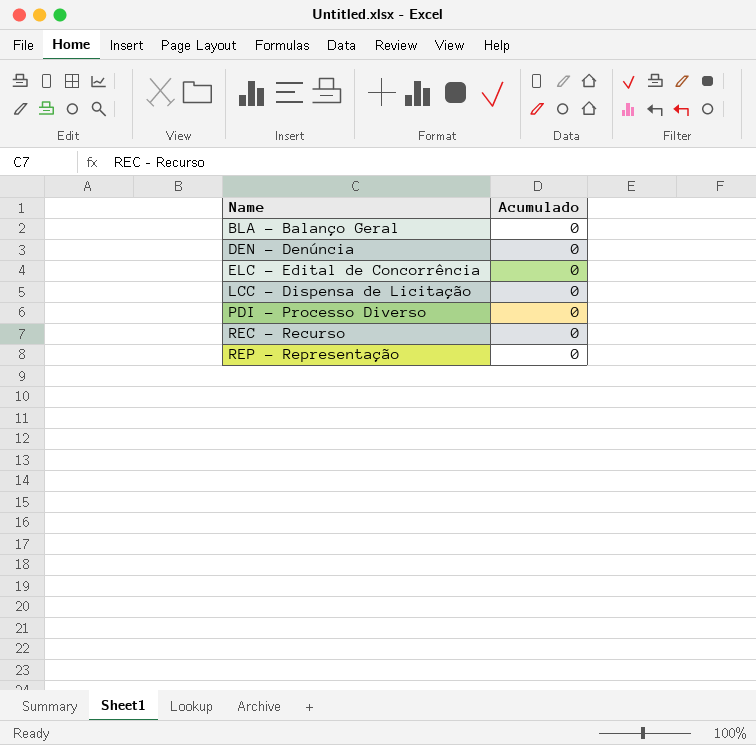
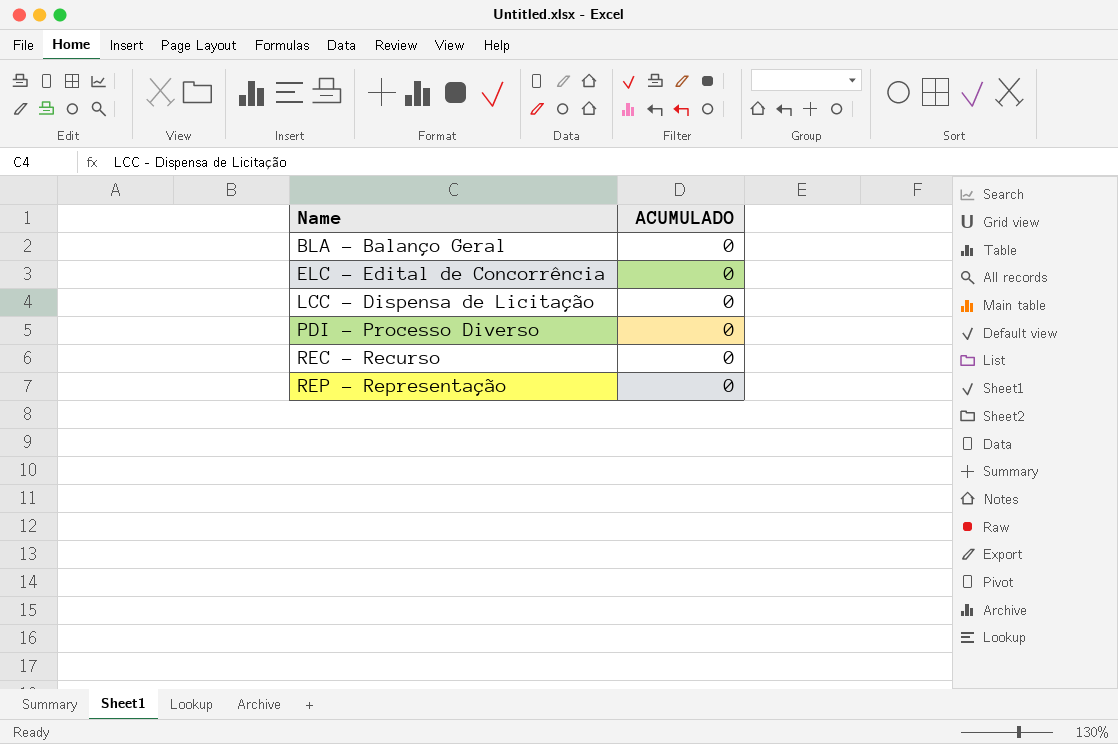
column name: Acumulado -> ACUMULADO
row DEN - Denúncia: 0 -> none

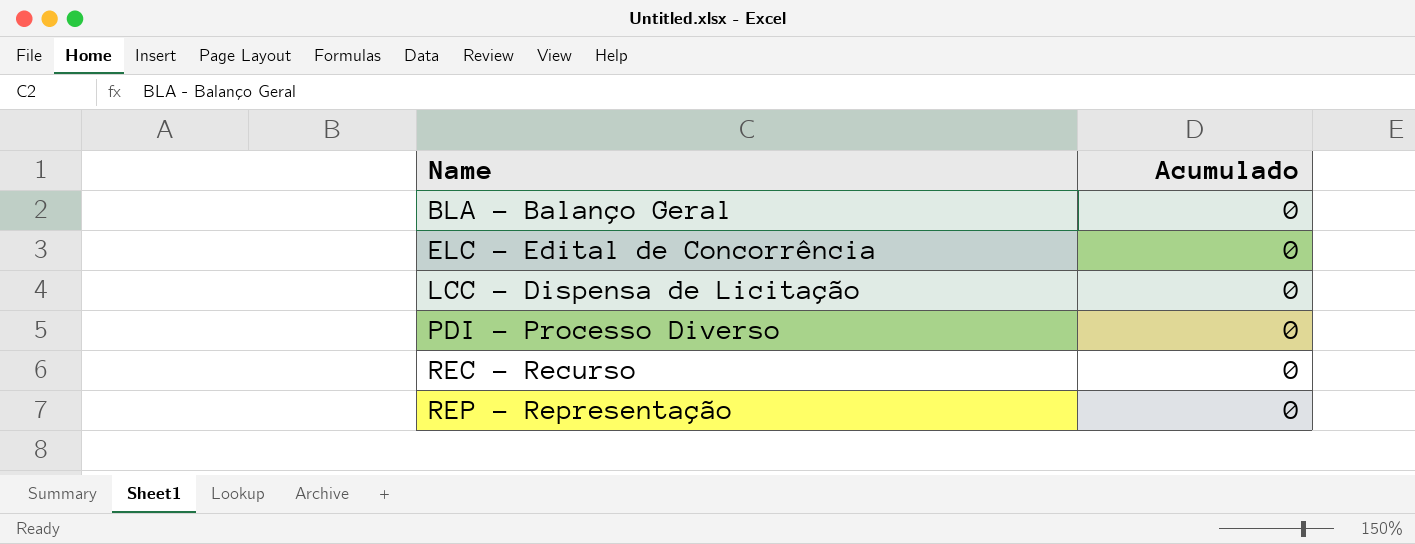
column name: ACUMULADO -> Acumulado

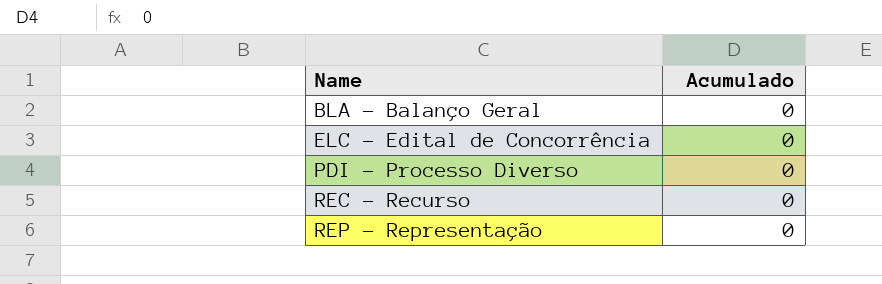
row LCC - Dispensa de Licitação: 0 -> none

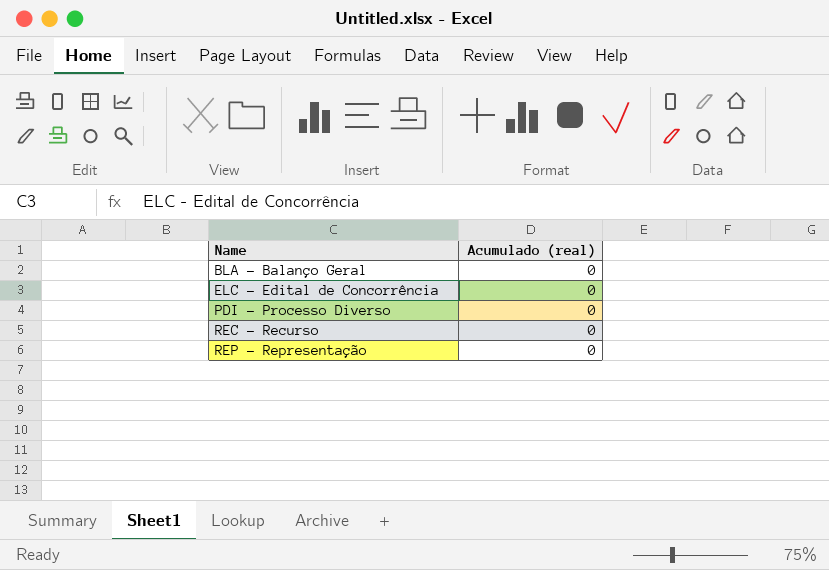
column name: Acumulado -> Acumulado (real)

